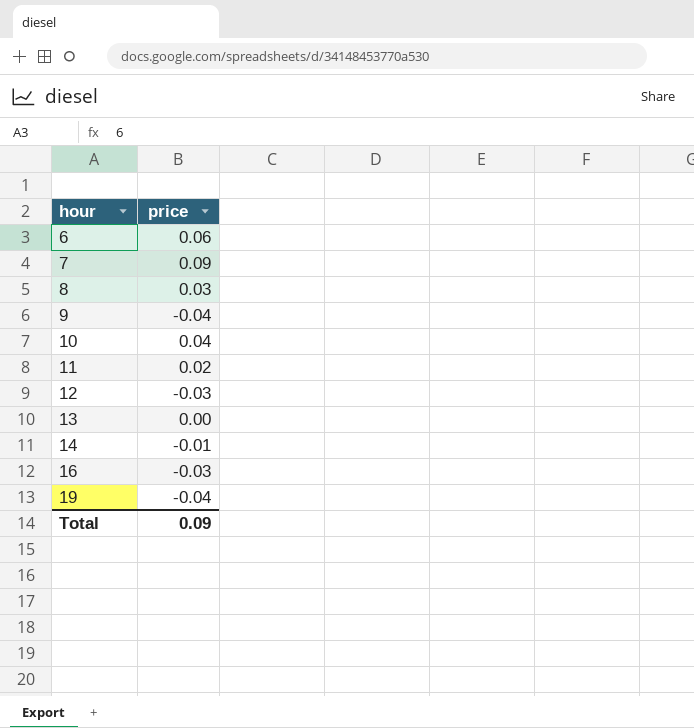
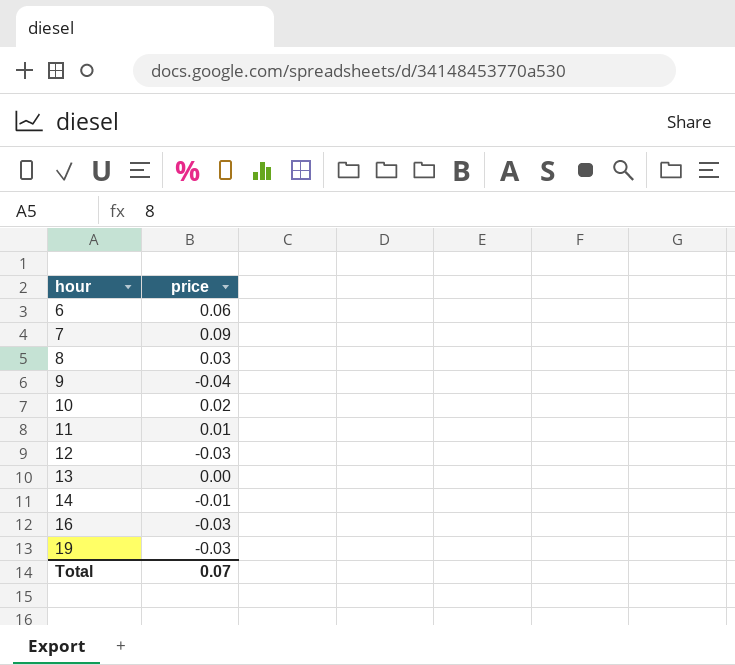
10 | price: 0.04 -> 0.02
11 | price: 0.02 -> 0.01
19 | price: -0.04 -> -0.03
Total | price: 0.09 -> 0.07

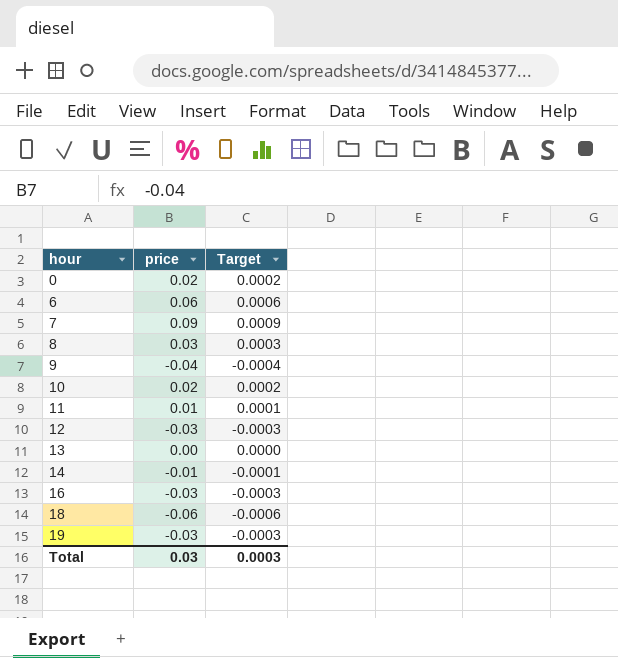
column Target | formula: none -> [price] * 0.01
row 0: none -> 0.02 | 0.0002
row 18: none -> -0.06 | -0.0006
Total | price: 0.07 -> 0.03

